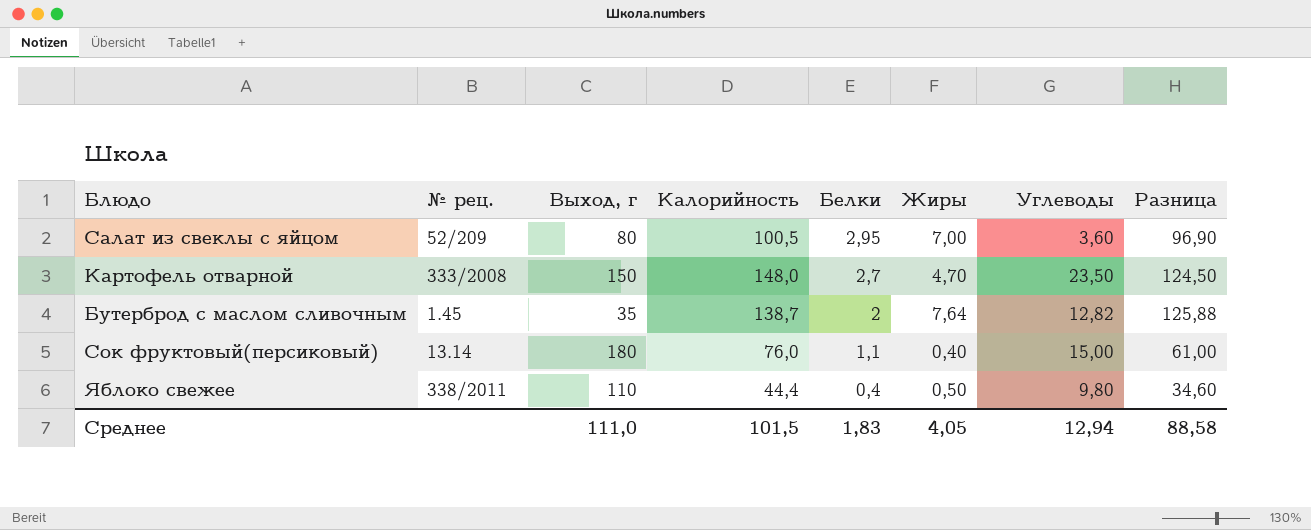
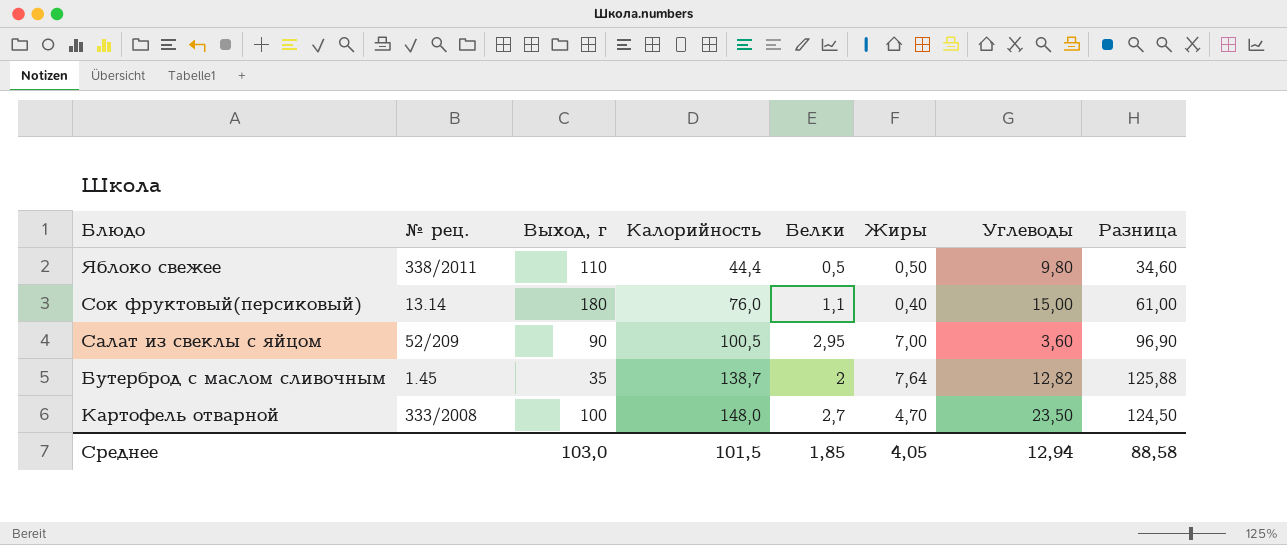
row order: Белки descending -> Калорийность ascending
Яблоко свежее | Белки: 0,4 -> 0,5
Салат из свеклы с яйцом | Выход, г: 80 -> 90
Картофель отварной | Выход, г: 150 -> 100
Среднее | Выход, г: 111,0 -> 103,0
Среднее | Белки: 1,83 -> 1,85

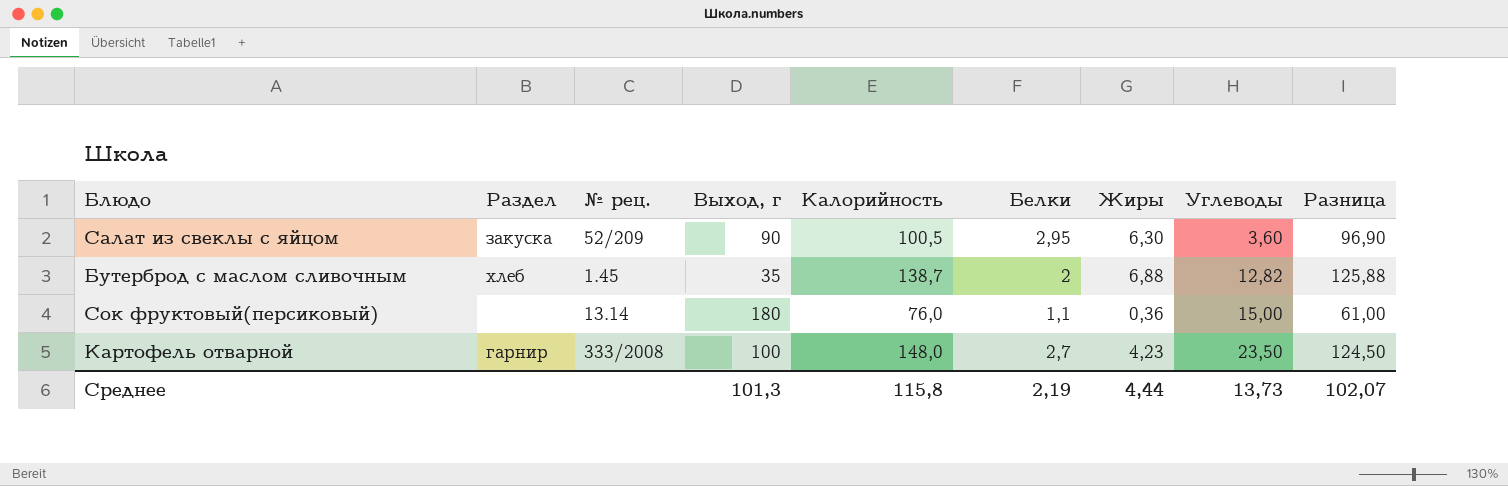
row order: Калорийность ascending -> Углеводы ascending
column Раздел | position: none -> 2
row Яблоко свежее: 338/2011 | 110 | 44,4 | 0,5 | 0,50 | 9,80 | 34,60 -> none
Салат из свеклы с яйцом | Жиры: 7,00 -> 6,30
Бутерброд с маслом сливочным | Жиры: 7,64 -> 6,88
Сок фруктовый(персиковый) | Жиры: 0,40 -> 0,36
Картофель отварной | Жиры: 4,70 -> 4,23
Среднее | Выход, г: 103,0 -> 101,3
Среднее | Калорийность: 101,5 -> 115,8
Среднее | Белки: 1,85 -> 2,19
Среднее | Жиры: 4,05 -> 4,44
Среднее | Углеводы: 12,94 -> 13,73
Среднее | Разница: 88,58 -> 102,07

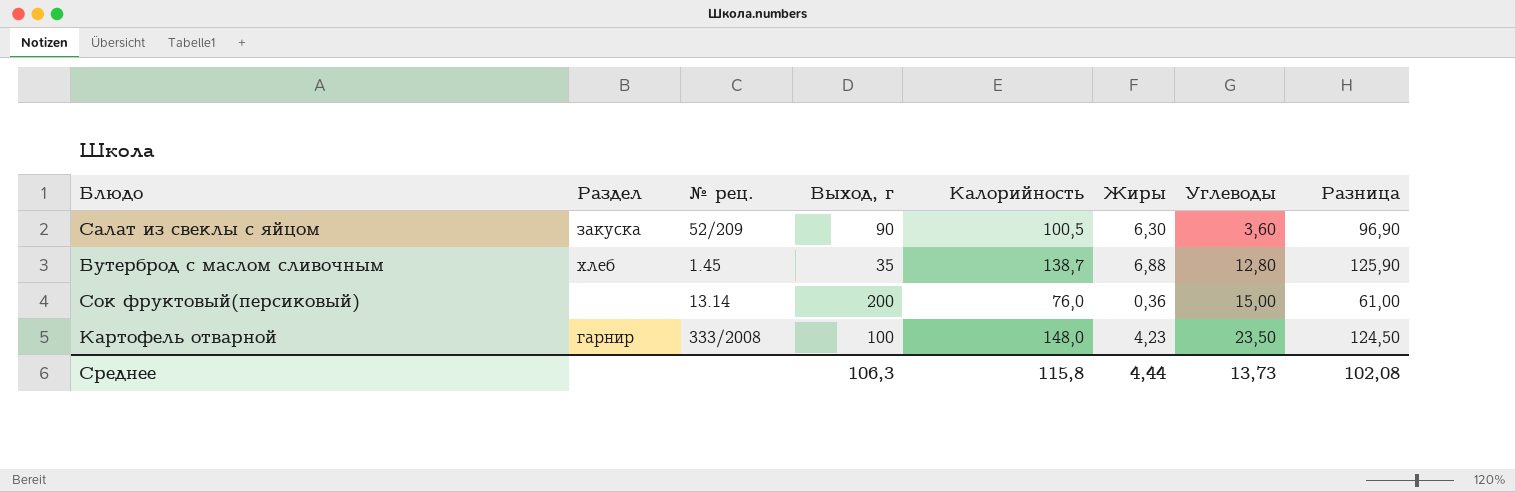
column Белки | position: 6 -> none
Бутерброд с маслом сливочным | Углеводы: 12,82 -> 12,80
Бутерброд с маслом сливочным | Разница: 125,88 -> 125,90
Сок фруктовый(персиковый) | Выход, г: 180 -> 200
Среднее | Выход, г: 101,3 -> 106,3
Среднее | Разница: 102,07 -> 102,08

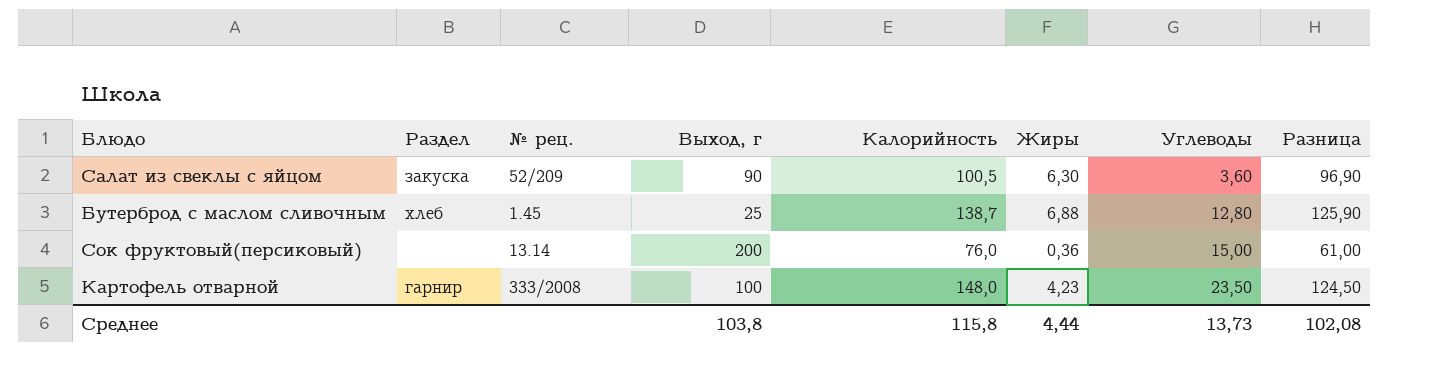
Бутерброд с маслом сливочным | Выход, г: 35 -> 25
Среднее | Выход, г: 106,3 -> 103,8

